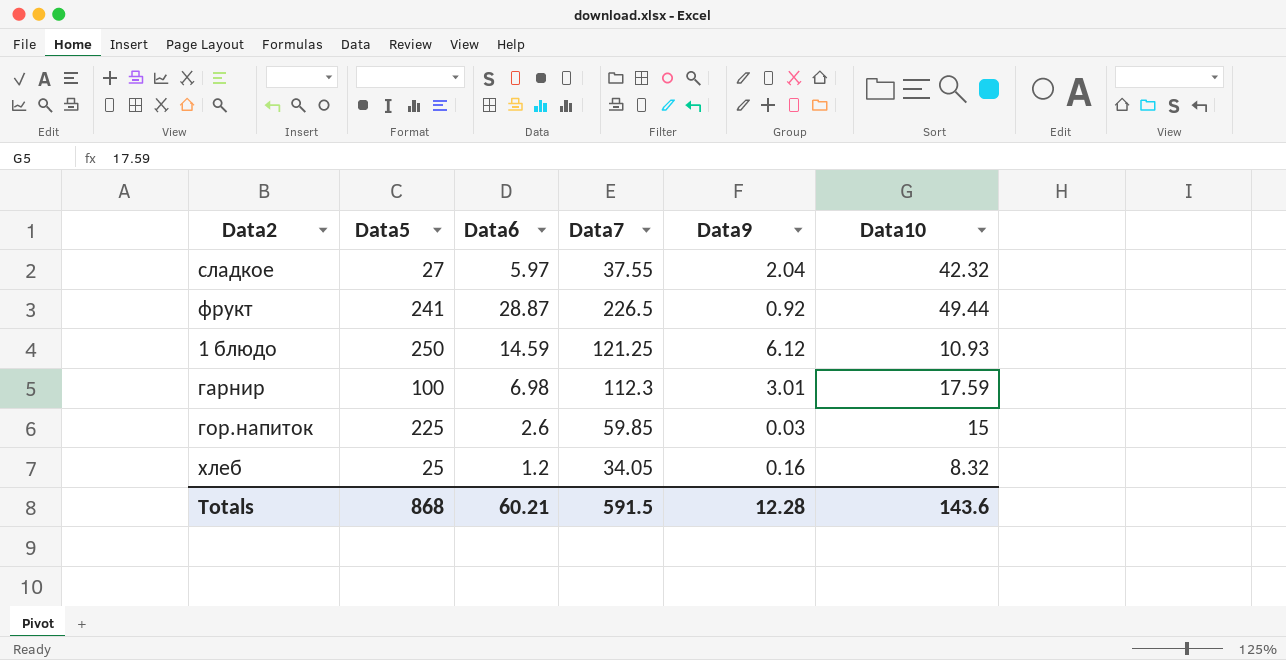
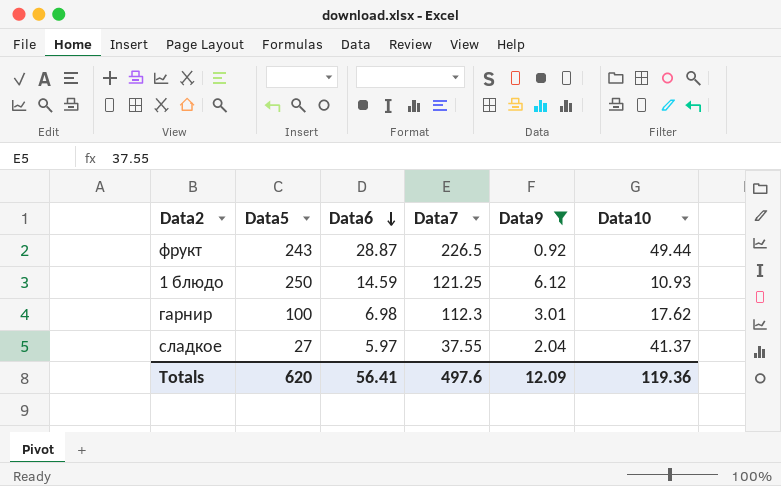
filter: none -> Data9 >= 0.92
row order: none -> Data6 descending
фрукт | Data5: 241 -> 243
гарнир | Data10: 17.59 -> 17.62
сладкое | Data10: 42.32 -> 41.37
Totals | Data5: 868 -> 620
Totals | Data6: 60.21 -> 56.41
Totals | Data7: 591.5 -> 497.6
Totals | Data9: 12.28 -> 12.09
Totals | Data10: 143.6 -> 119.36

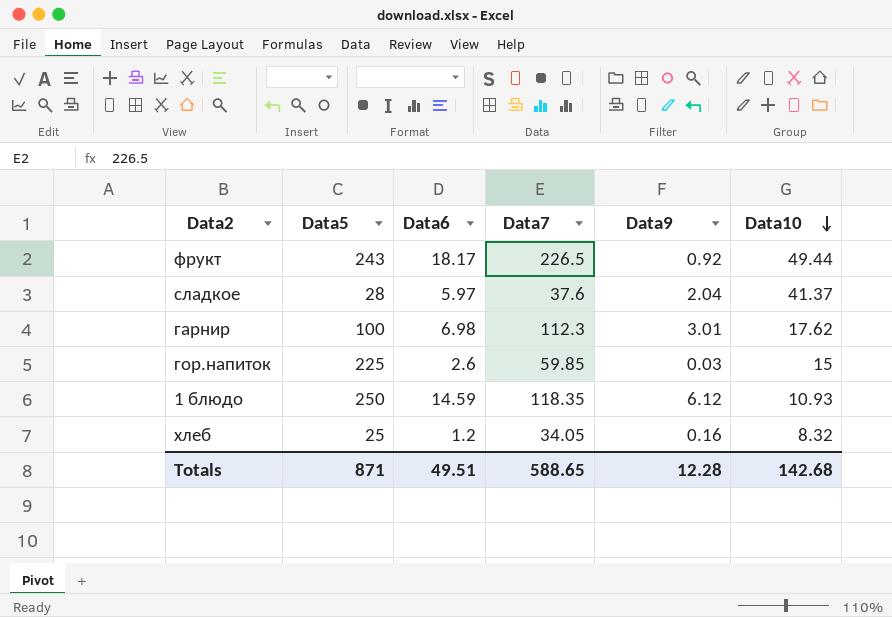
filter: Data9 >= 0.92 -> none
row order: Data6 descending -> Data10 descending
фрукт | Data6: 28.87 -> 18.17
сладкое | Data5: 27 -> 28
сладкое | Data7: 37.55 -> 37.6
1 блюдо | Data7: 121.25 -> 118.35
Totals | Data5: 620 -> 871
Totals | Data6: 56.41 -> 49.51
Totals | Data7: 497.6 -> 588.65
Totals | Data9: 12.09 -> 12.28
Totals | Data10: 119.36 -> 142.68

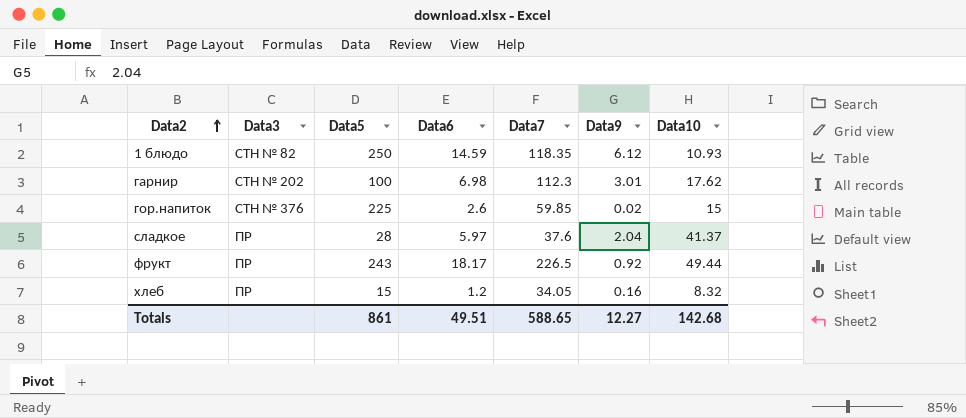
row order: Data10 descending -> Data2 ascending
column Data3 | position: none -> 2
гор.напиток | Data9: 0.03 -> 0.02
хлеб | Data5: 25 -> 15
Totals | Data5: 871 -> 861
Totals | Data9: 12.28 -> 12.27

